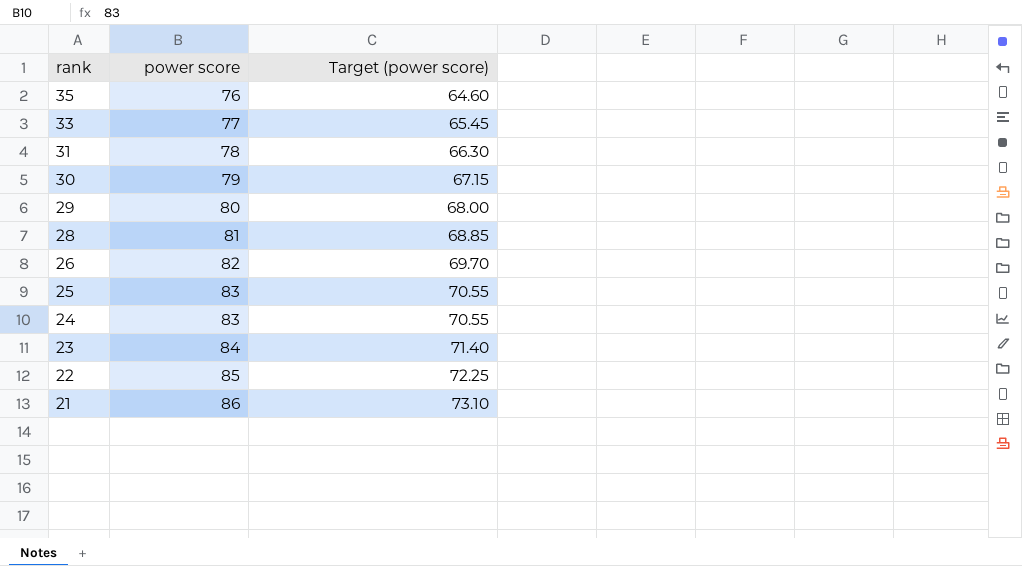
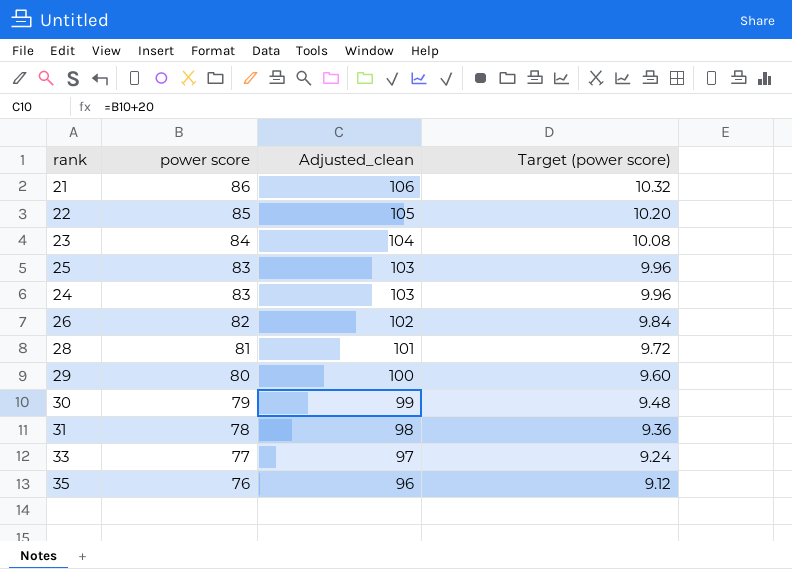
row order: rank descending -> power score descending
column Adjusted_clean | formula: none -> [power score] + 20
column Target (power score) | formula: [power score] * 0.85 -> [power score] * 0.12

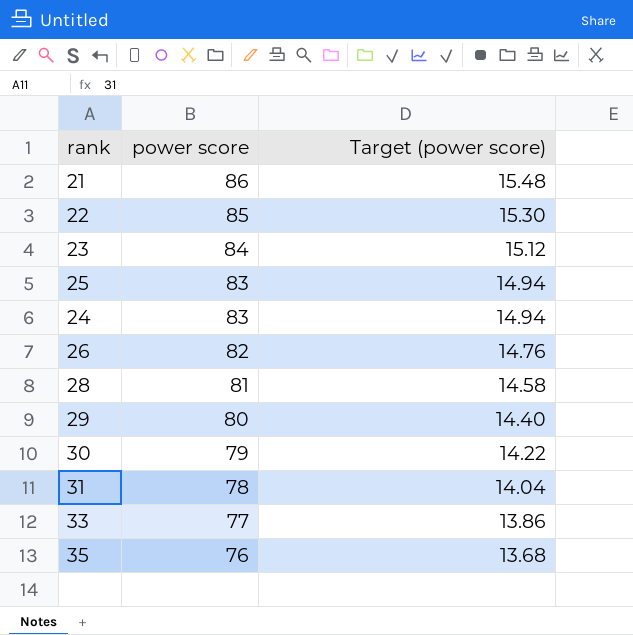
column Adjusted_clean | formula: [power score] + 20 -> none
column Target (power score) | formula: [power score] * 0.12 -> [power score] * 0.18

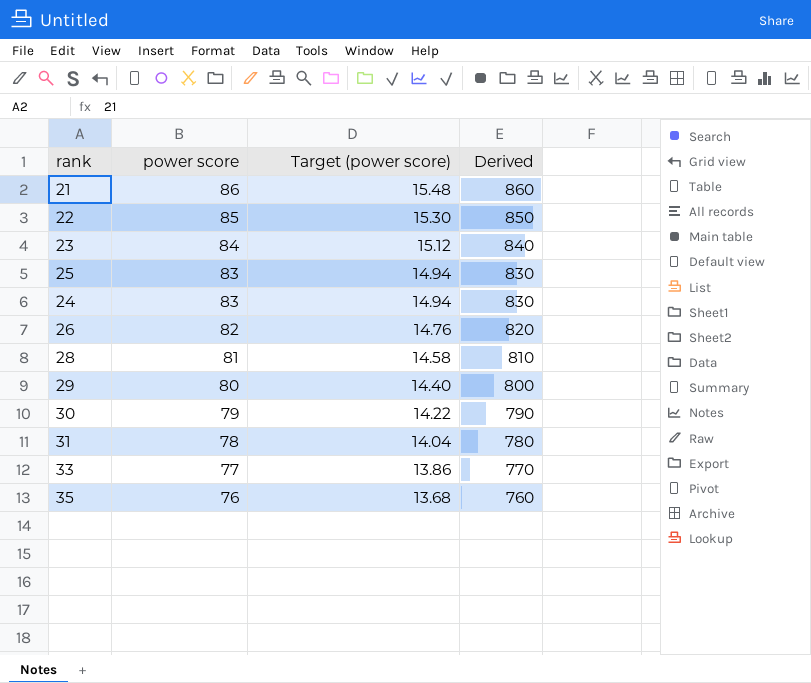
column Derived | formula: none -> [power score] * 10

